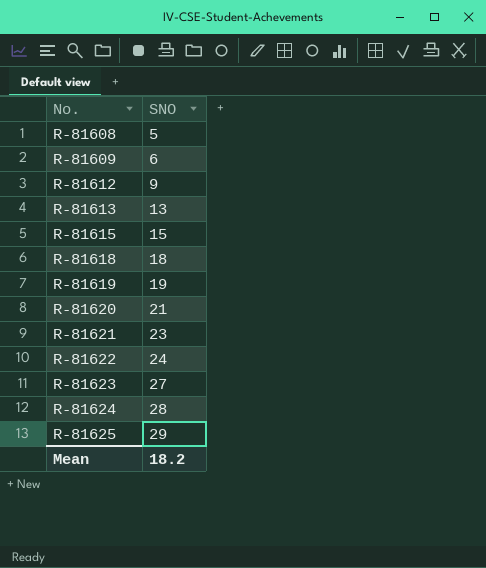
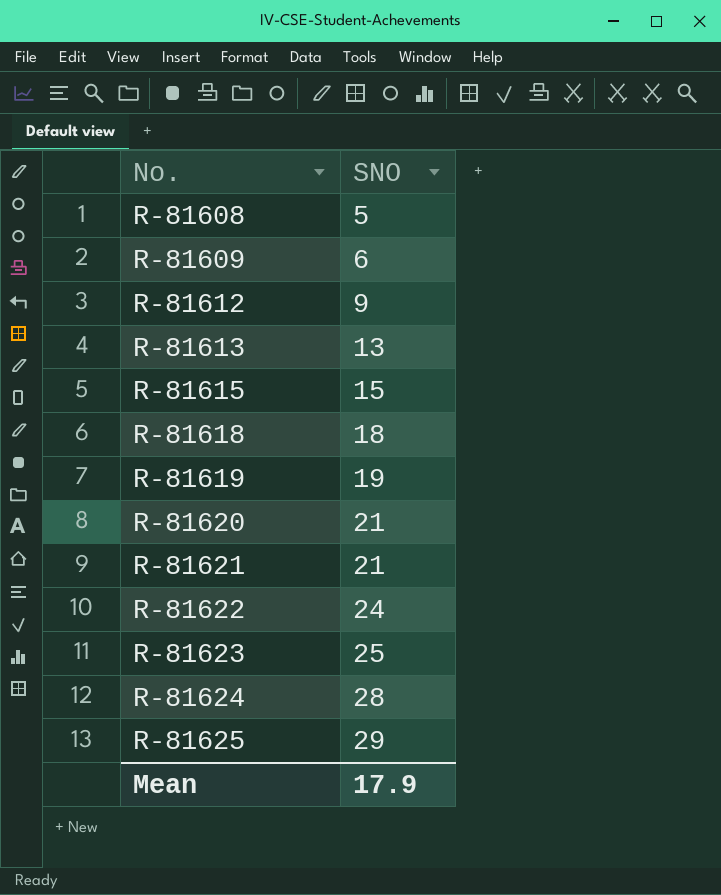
R-81621 | SNO: 23 -> 21
R-81623 | SNO: 27 -> 25
Mean | SNO: 18.2 -> 17.9

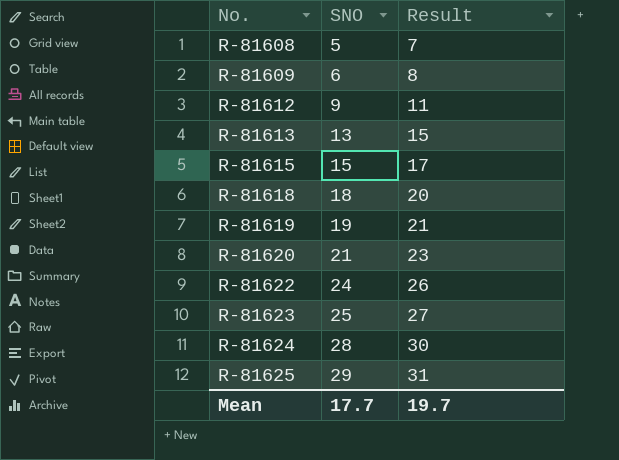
column Result | formula: none -> [SNO] + 2
row R-81621: 21 -> none
Mean | SNO: 17.9 -> 17.7

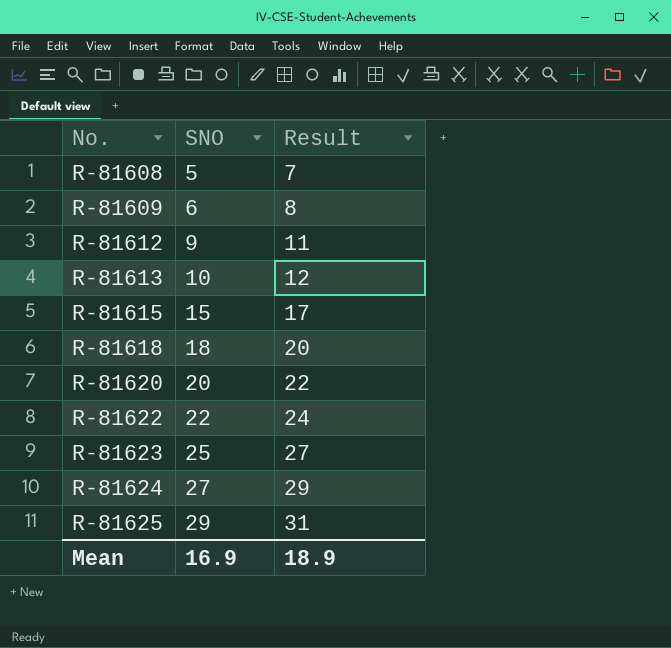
row R-81619: 19 | 21 -> none
R-81613 | SNO: 13 -> 10
R-81613 | Result: 15 -> 12
R-81620 | SNO: 21 -> 20
R-81620 | Result: 23 -> 22
R-81622 | SNO: 24 -> 22
R-81622 | Result: 26 -> 24
R-81624 | SNO: 28 -> 27
R-81624 | Result: 30 -> 29
Mean | SNO: 17.7 -> 16.9
Mean | Result: 19.7 -> 18.9

